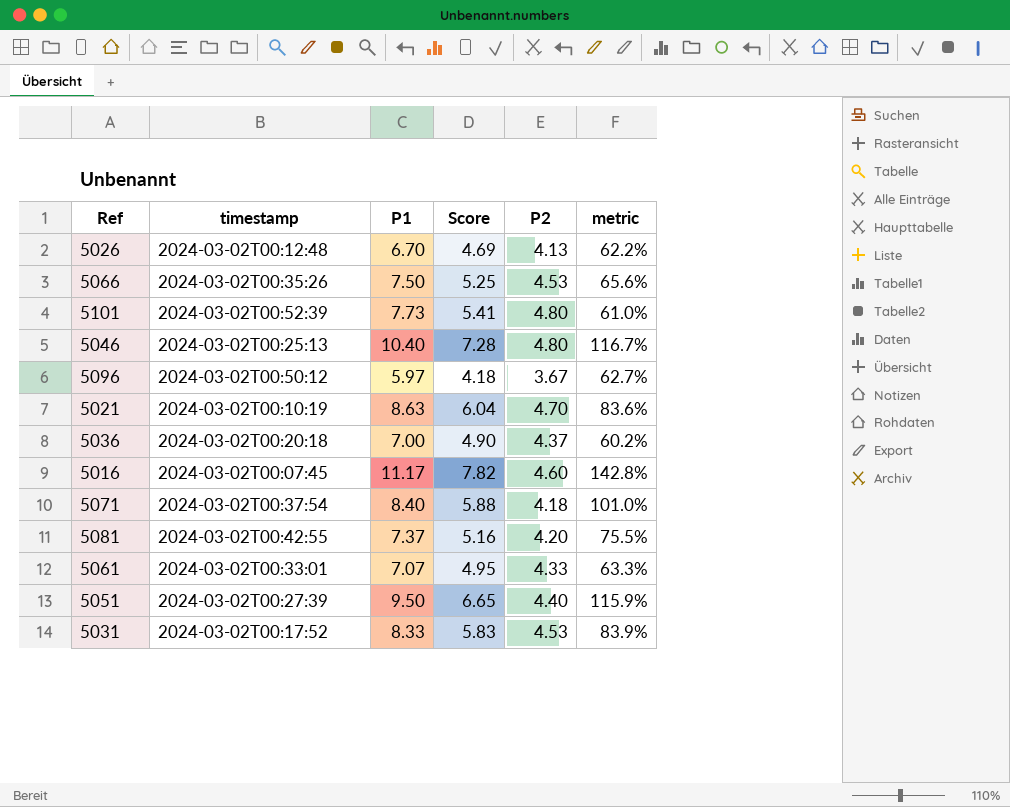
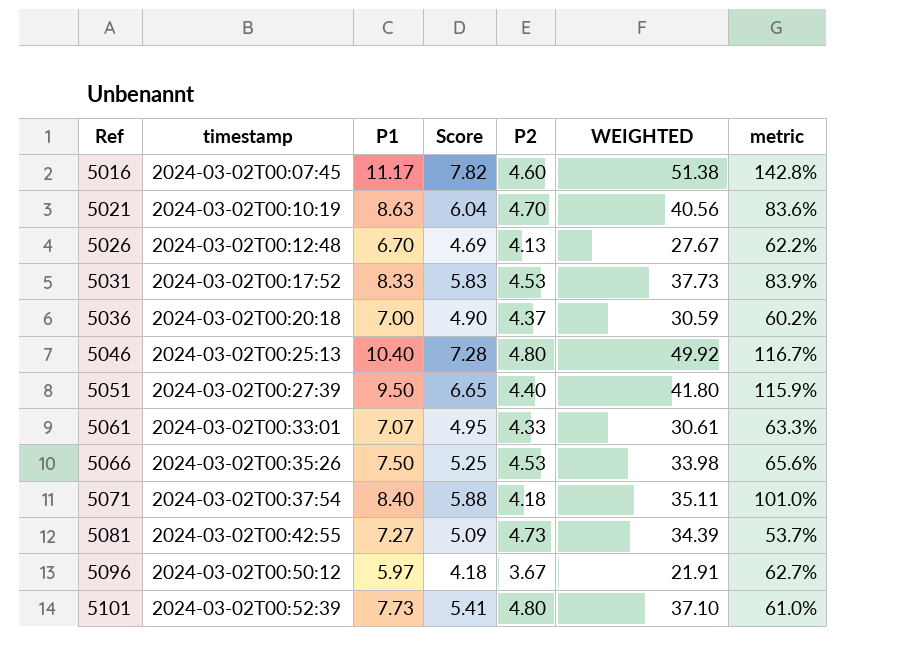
row order: none -> Ref ascending
column WEIGHTED | formula: none -> [P1] * [P2]
5081 | P1: 7.37 -> 7.27
5081 | Score: 5.16 -> 5.09
5081 | P2: 4.20 -> 4.73
5081 | metric: 75.5% -> 53.7%

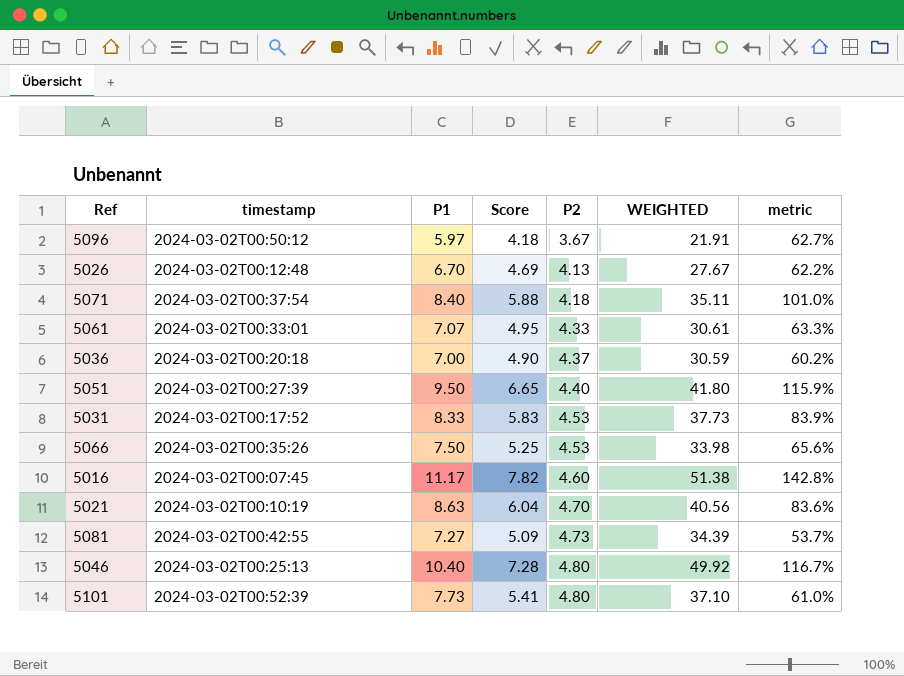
row order: Ref ascending -> P2 ascending

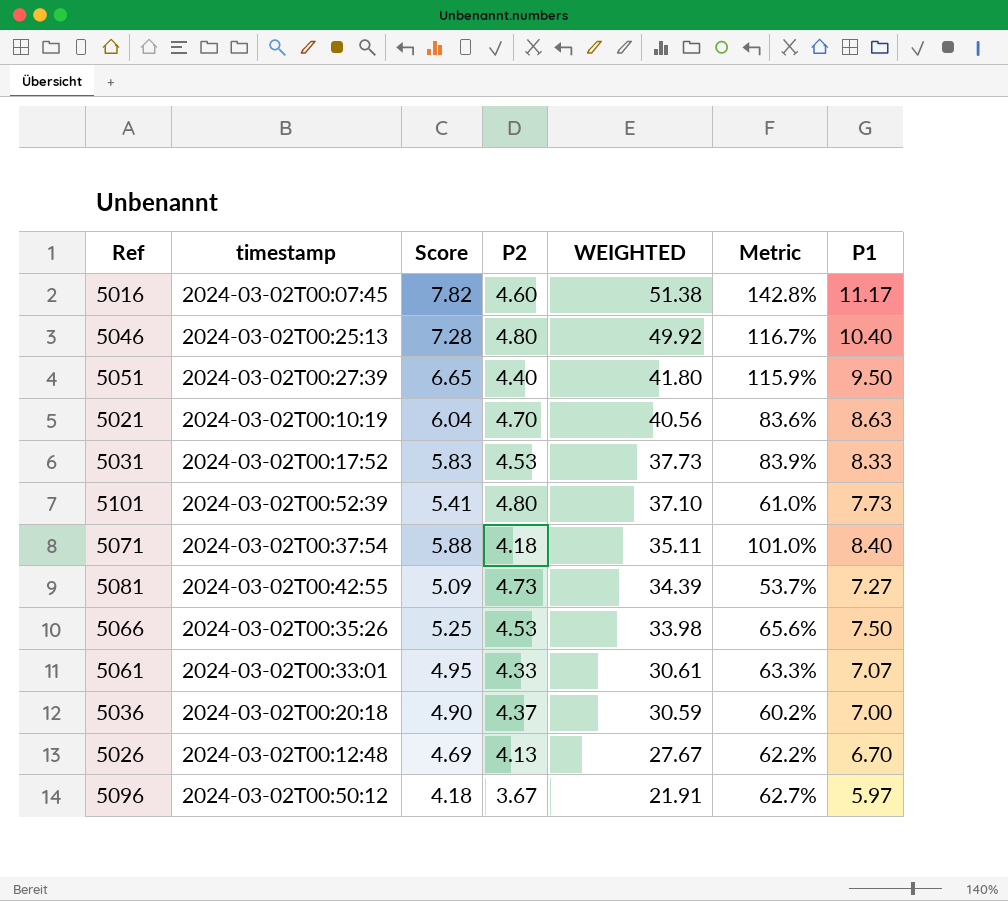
row order: P2 ascending -> WEIGHTED descending
column name: metric -> Metric
column P1 | position: 3 -> 7

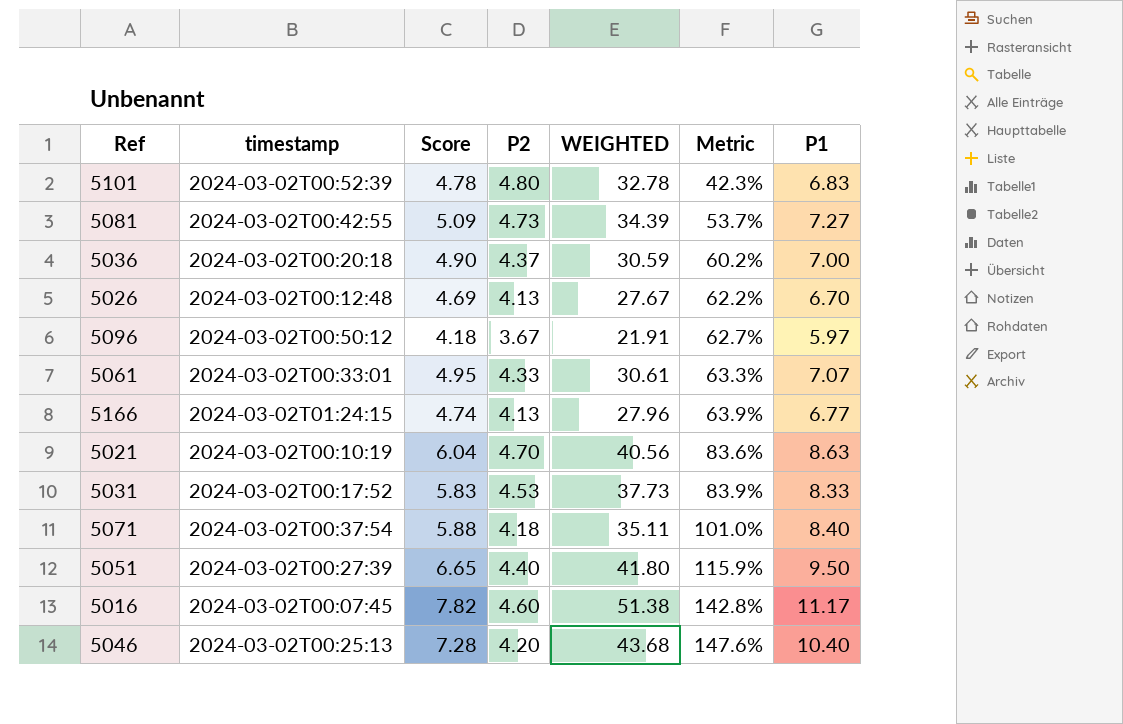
row order: WEIGHTED descending -> Metric ascending
row 5066: 2024-03-02T00:35:26 | 5.25 | 4.53 | 33.98 | 65.6% | 7.50 -> none
5101 | Score: 5.41 -> 4.78
5101 | WEIGHTED: 37.10 -> 32.78
5101 | Metric: 61.0% -> 42.3%
5101 | P1: 7.73 -> 6.83
row 5166: none -> 2024-03-02T01:24:15 | 4.74 | 4.13 | 27.96 | 63.9% | 6.77
5046 | P2: 4.80 -> 4.20
5046 | WEIGHTED: 49.92 -> 43.68
5046 | Metric: 116.7% -> 147.6%

